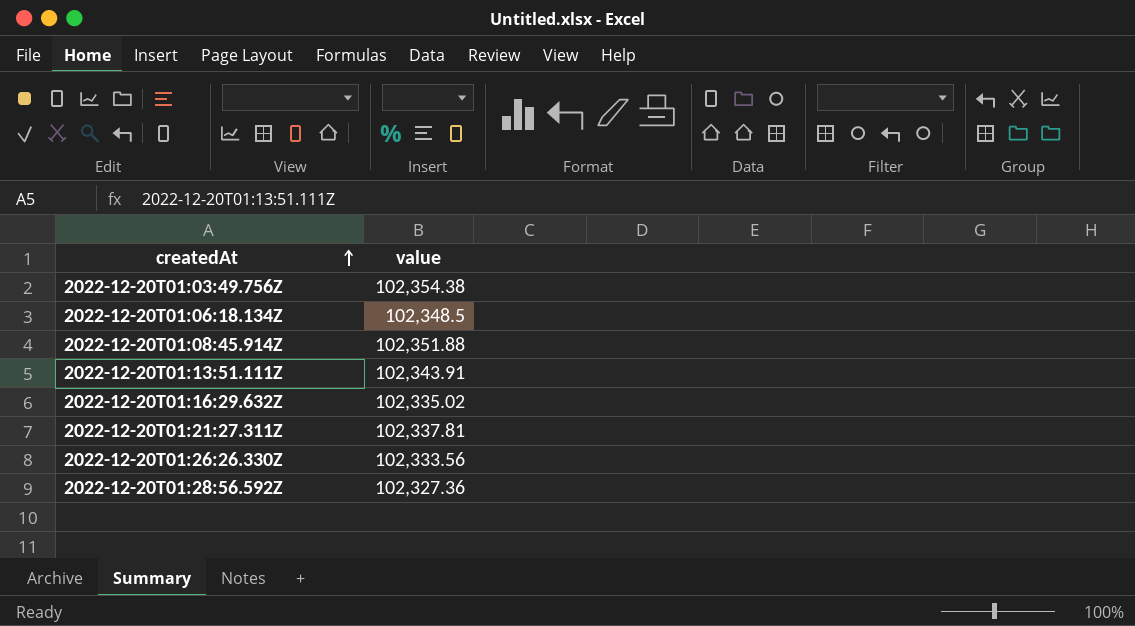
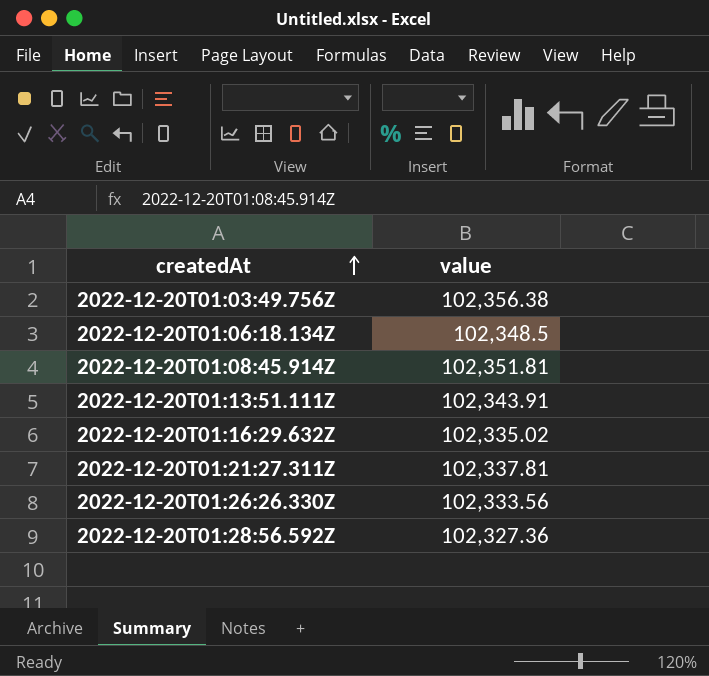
2022-12-20T01:03:49.756Z | value: 102,354.38 -> 102,356.38
2022-12-20T01:08:45.914Z | value: 102,351.88 -> 102,351.81

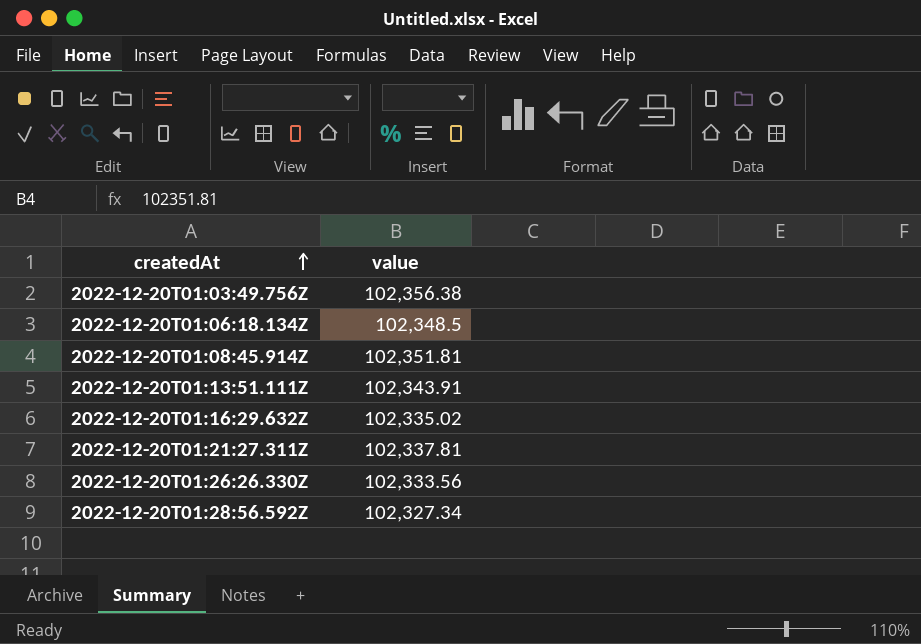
2022-12-20T01:28:56.592Z | value: 102,327.36 -> 102,327.34

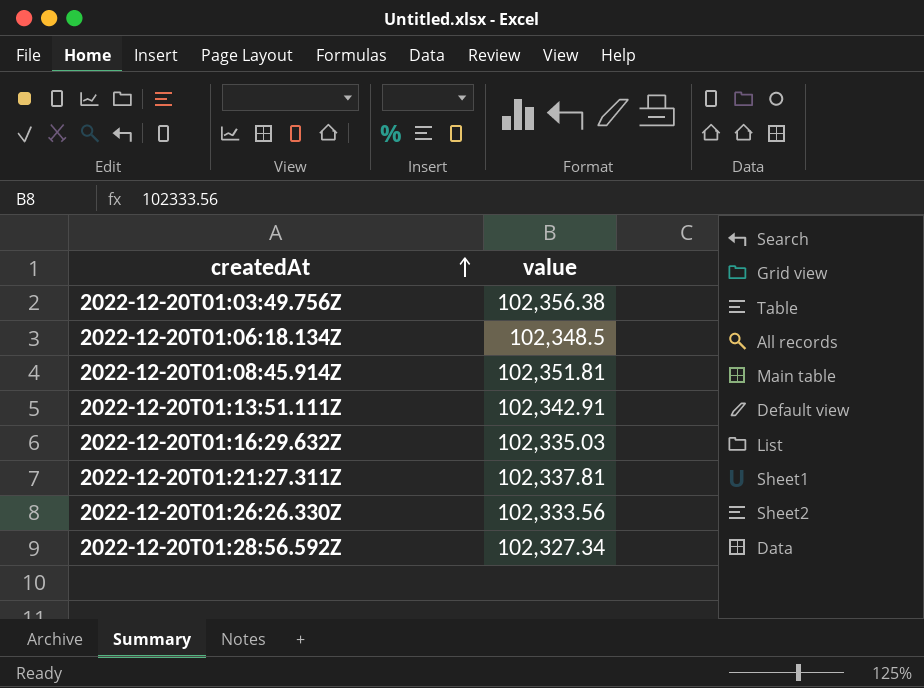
2022-12-20T01:13:51.111Z | value: 102,343.91 -> 102,342.91
2022-12-20T01:16:29.632Z | value: 102,335.02 -> 102,335.03

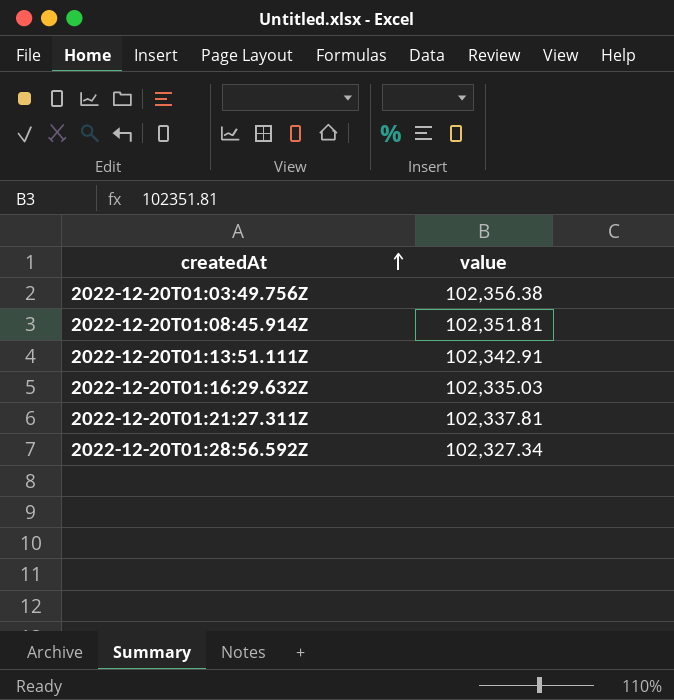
row 2022-12-20T01:06:18.134Z: 102,348.5 -> none
row 2022-12-20T01:26:26.330Z: 102,333.56 -> none

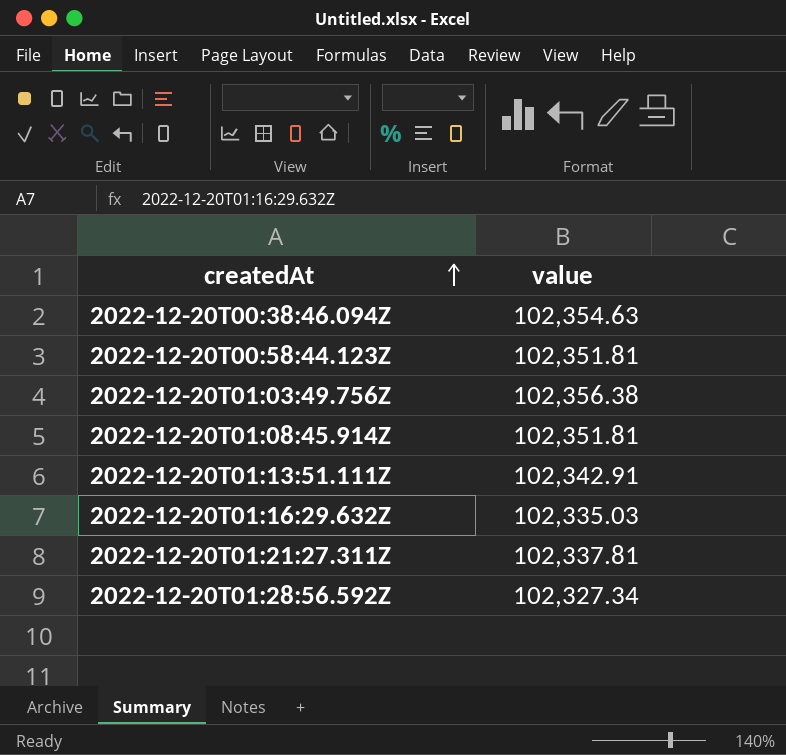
row 2022-12-20T00:38:46.094Z: none -> 102,354.63
row 2022-12-20T00:58:44.123Z: none -> 102,351.81

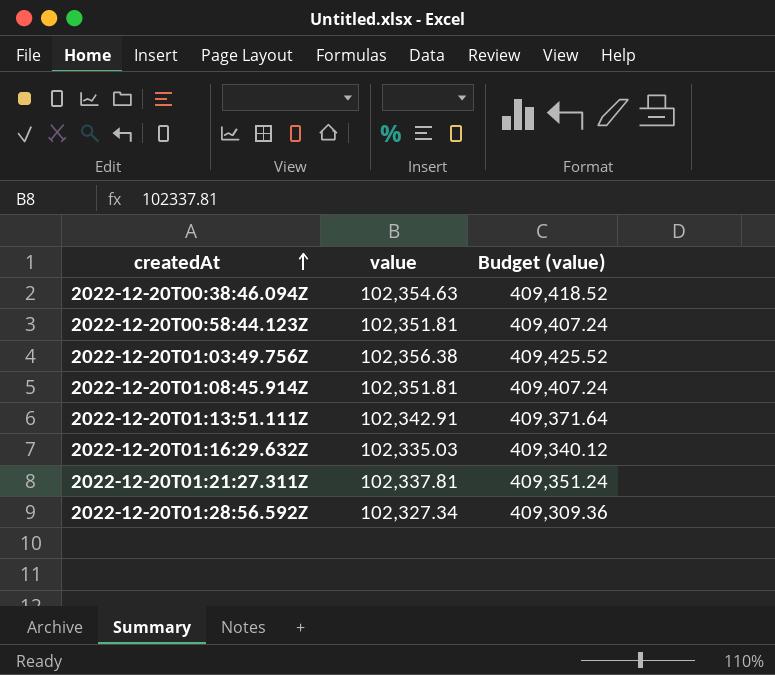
column Budget (value) | formula: none -> [value] * 4

